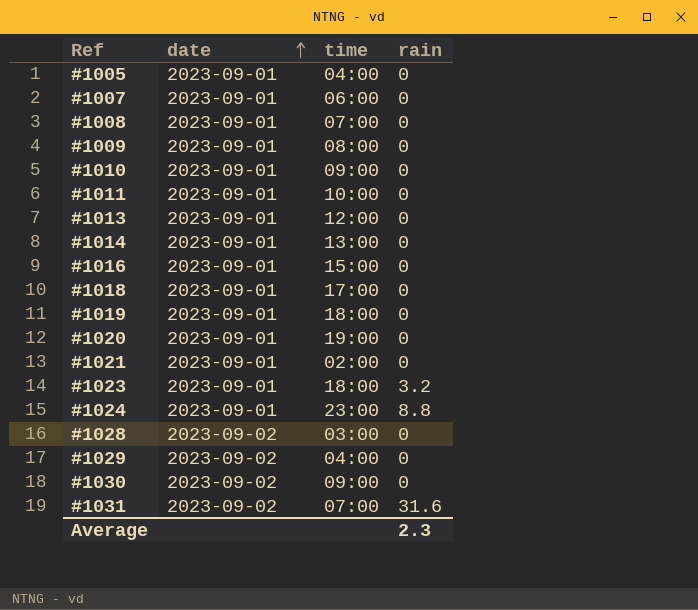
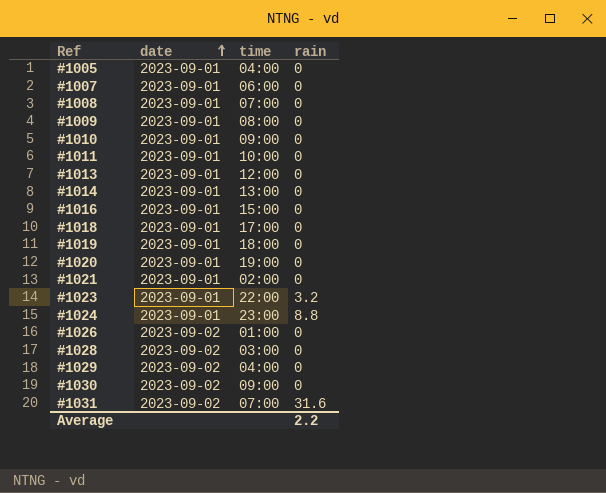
#1023 | time: 18:00 -> 22:00
row #1026: none -> 2023-09-02 | 01:00 | 0
Average | rain: 2.3 -> 2.2

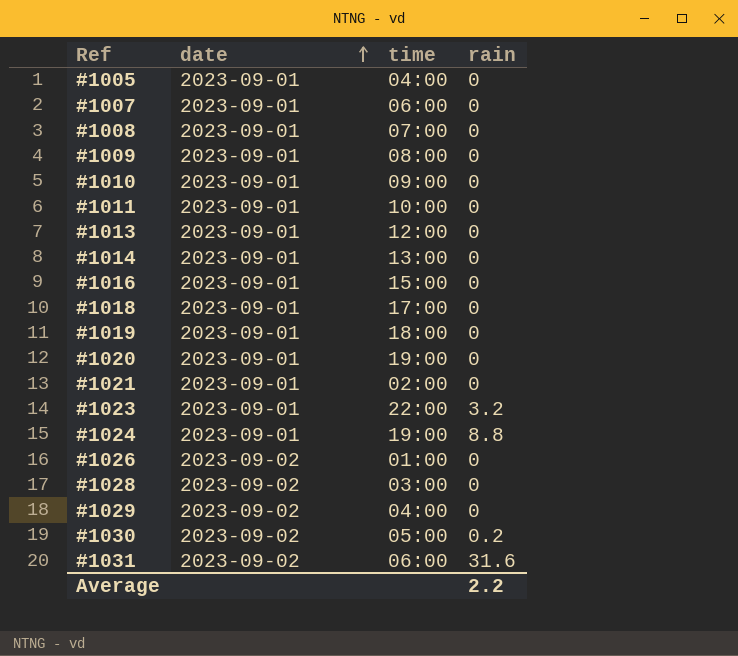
#1024 | time: 23:00 -> 19:00
#1030 | time: 09:00 -> 05:00
#1030 | rain: 0 -> 0.2
#1031 | time: 07:00 -> 06:00

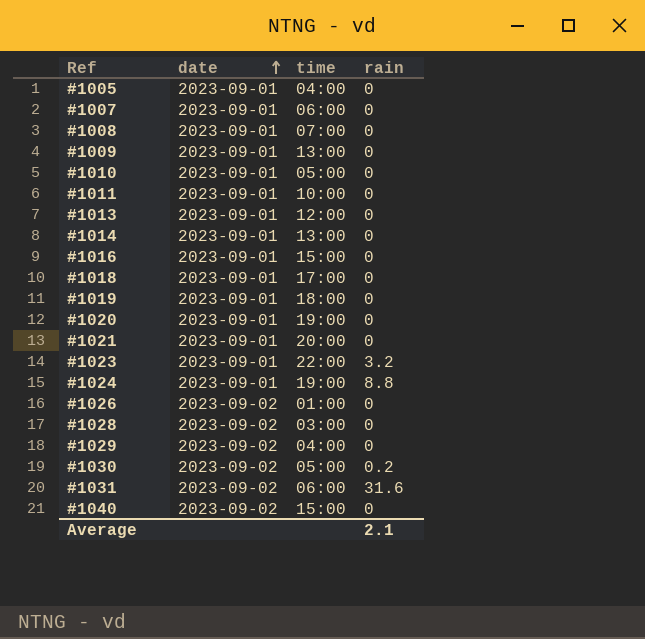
#1009 | time: 08:00 -> 13:00
#1010 | time: 09:00 -> 05:00
#1021 | time: 02:00 -> 20:00
row #1040: none -> 2023-09-02 | 15:00 | 0
Average | rain: 2.2 -> 2.1

